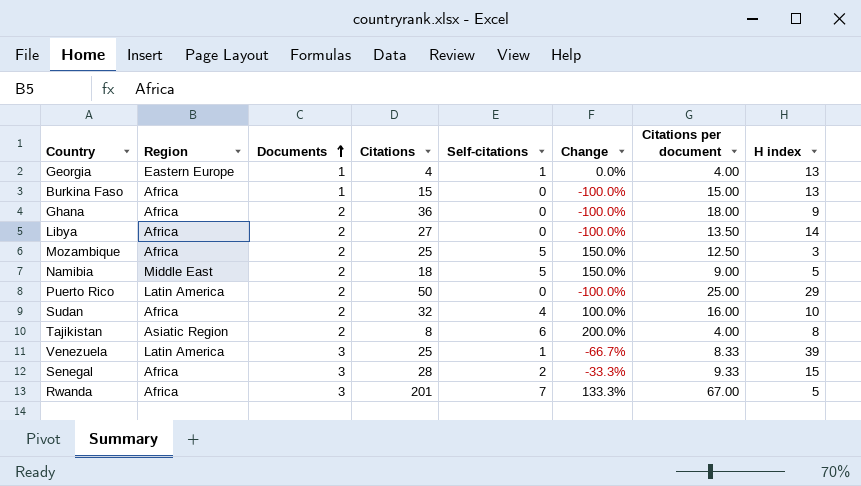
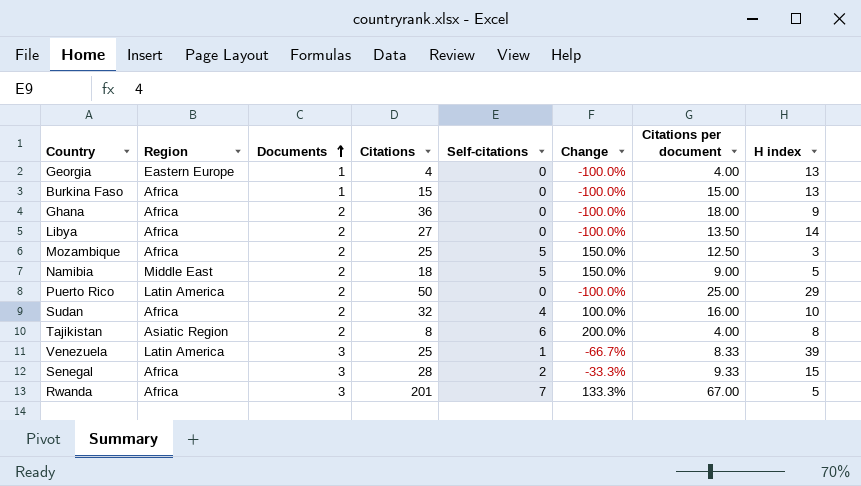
Georgia | Self-citations: 1 -> 0
Georgia | Change: 0.0% -> -100.0%

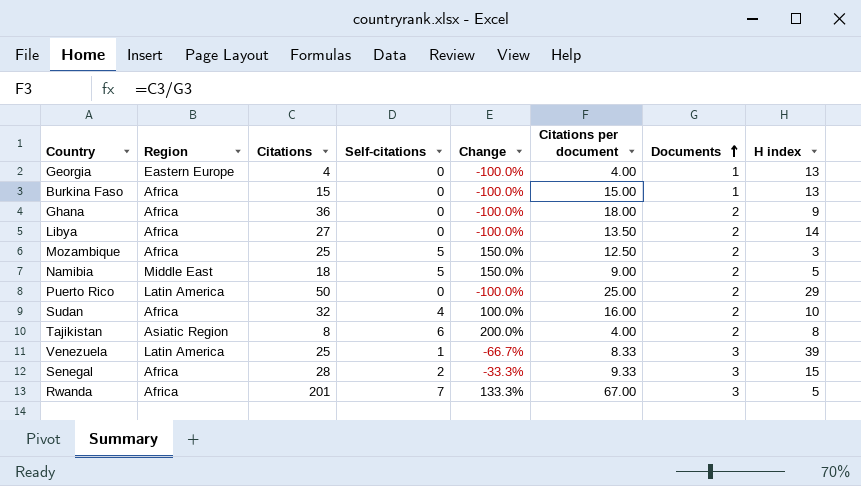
column Documents | position: 3 -> 7

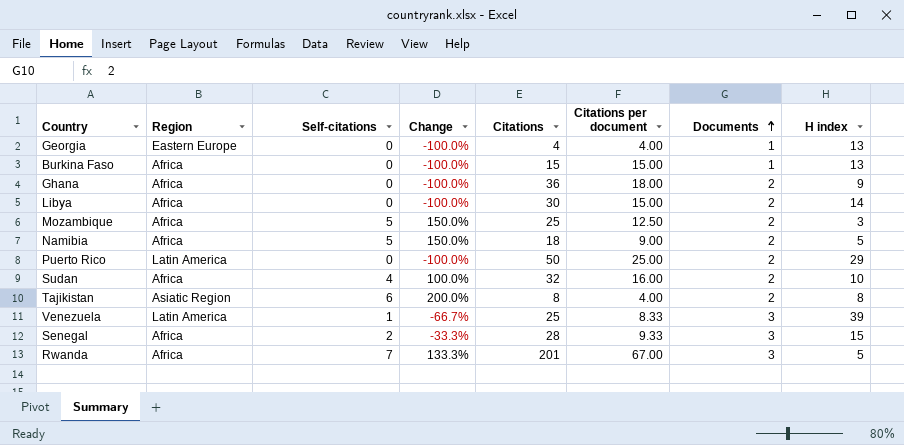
column Citations | position: 3 -> 5
Libya | Citations: 27 -> 30
Libya | Citations per document: 13.50 -> 15.00
Namibia | Region: Middle East -> Africa

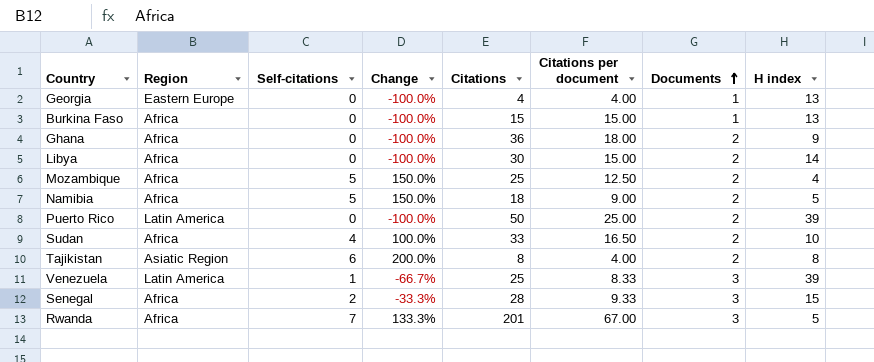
Mozambique | H index: 3 -> 4
Puerto Rico | H index: 29 -> 39
Sudan | Citations: 32 -> 33
Sudan | Citations per document: 16.00 -> 16.50

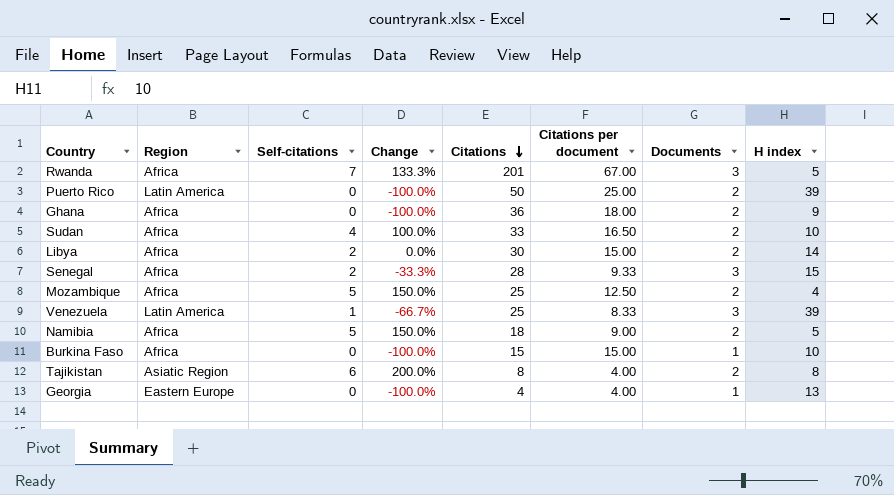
row order: Documents ascending -> Citations descending
Libya | Self-citations: 0 -> 2
Libya | Change: -100.0% -> 0.0%
Burkina Faso | H index: 13 -> 10

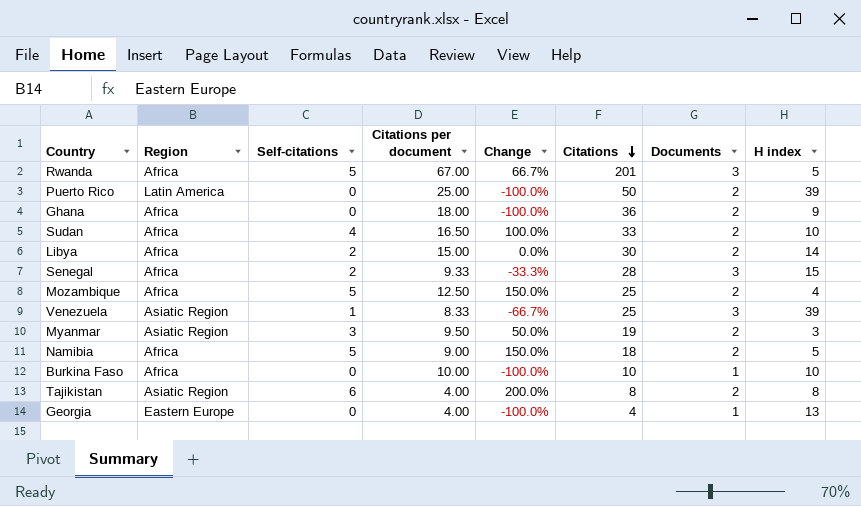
column Citations per document | position: 6 -> 4
Rwanda | Self-citations: 7 -> 5
Rwanda | Change: 133.3% -> 66.7%
Venezuela | Region: Latin America -> Asiatic Region
row Myanmar: none -> Asiatic Region | 3 | 9.50 | 50.0% | 19 | 2 | 3
Burkina Faso | Citations per document: 15.00 -> 10.00
Burkina Faso | Citations: 15 -> 10

